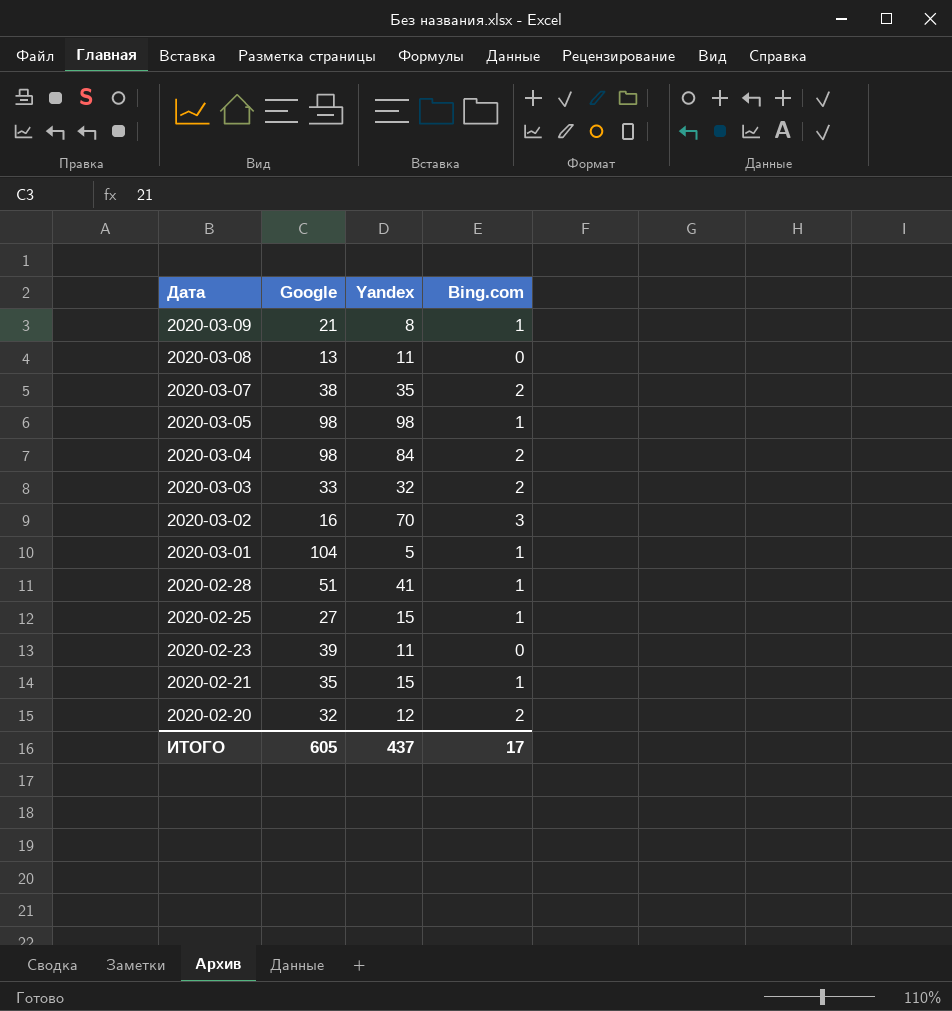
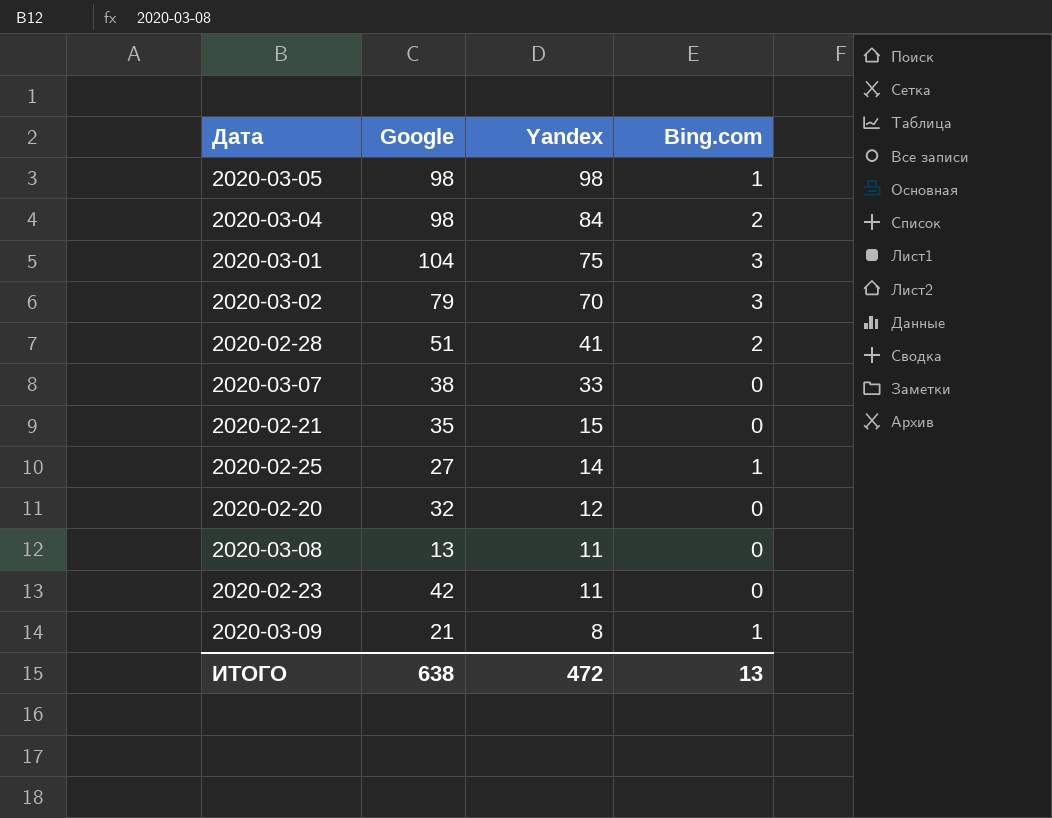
row order: Дата descending -> Yandex descending
row 2020-03-03: 33 | 32 | 2 -> none
2020-03-01 | Yandex: 5 -> 75
2020-03-01 | Bing.com: 1 -> 3
2020-03-02 | Google: 16 -> 79
2020-02-28 | Bing.com: 1 -> 2
2020-03-07 | Yandex: 35 -> 33
2020-03-07 | Bing.com: 2 -> 0
2020-02-21 | Bing.com: 1 -> 0
2020-02-25 | Yandex: 15 -> 14
2020-02-20 | Bing.com: 2 -> 0
2020-02-23 | Google: 39 -> 42
ИТОГО | Google: 605 -> 638
ИТОГО | Yandex: 437 -> 472
ИТОГО | Bing.com: 17 -> 13

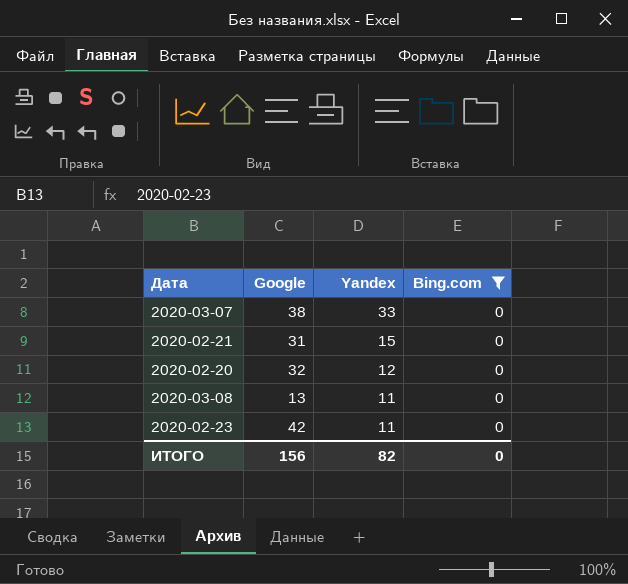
filter: none -> Bing.com = 0
2020-02-21 | Google: 35 -> 31
ИТОГО | Google: 638 -> 156
ИТОГО | Yandex: 472 -> 82
ИТОГО | Bing.com: 13 -> 0

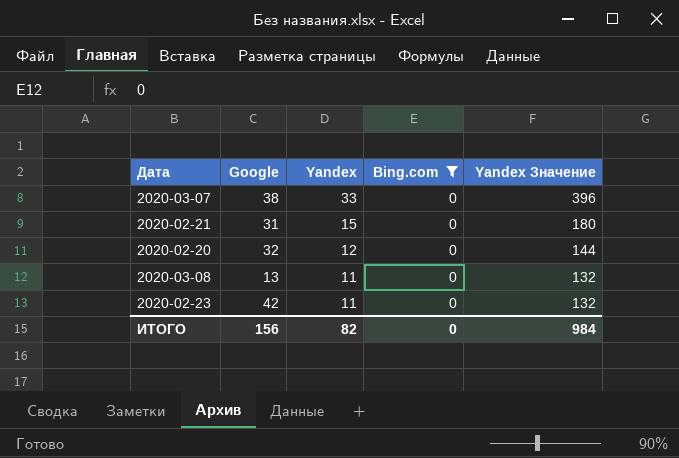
column Yandex Значение | formula: none -> [Yandex] * 12

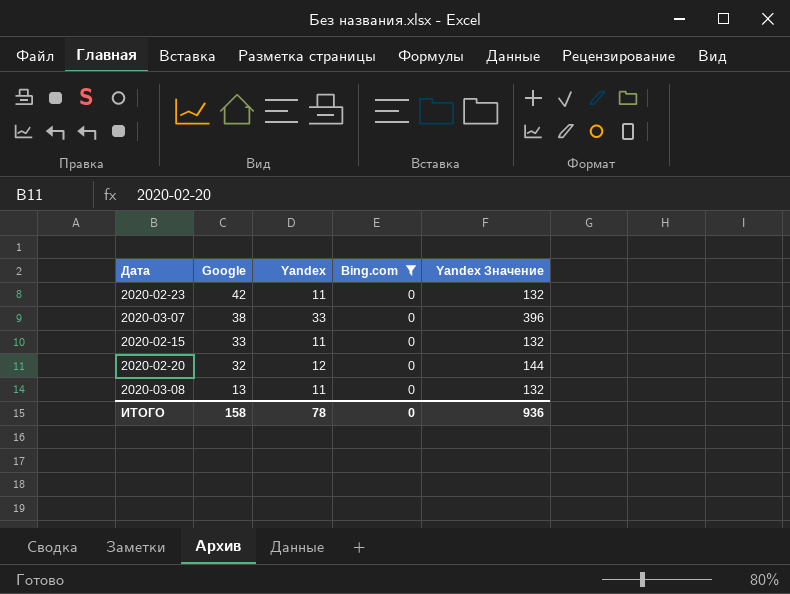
row order: Yandex descending -> Google descending
row 2020-02-21: 31 | 15 | 0 | 180 -> none
row 2020-02-15: none -> 33 | 11 | 0 | 132
ИТОГО | Google: 156 -> 158
ИТОГО | Yandex: 82 -> 78
ИТОГО | Yandex Значение: 984 -> 936

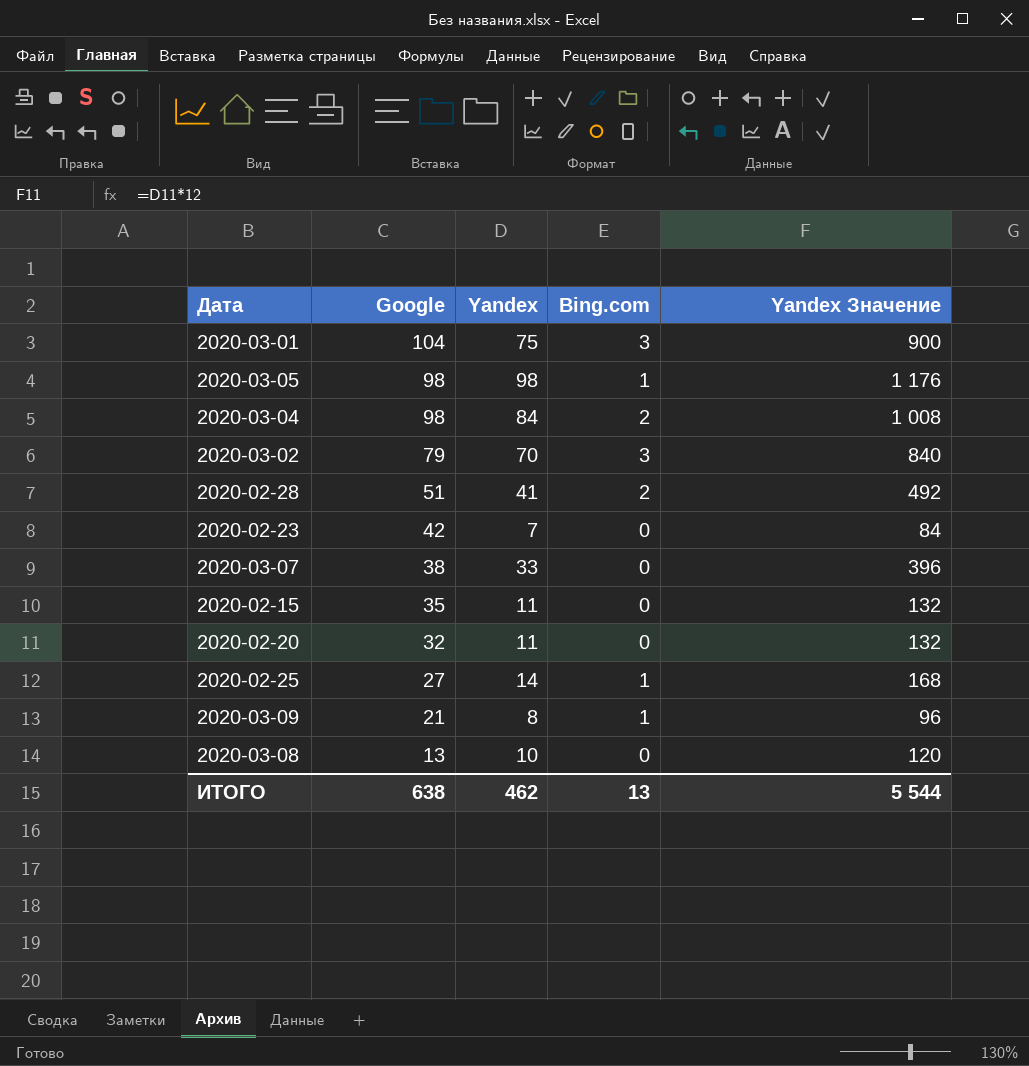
filter: Bing.com = 0 -> none
2020-02-23 | Yandex: 11 -> 7
2020-02-23 | Yandex Значение: 132 -> 84
2020-02-15 | Google: 33 -> 35
2020-02-20 | Yandex: 12 -> 11
2020-02-20 | Yandex Значение: 144 -> 132
2020-03-08 | Yandex: 11 -> 10
2020-03-08 | Yandex Значение: 132 -> 120
ИТОГО | Google: 158 -> 638
ИТОГО | Yandex: 78 -> 462
ИТОГО | Bing.com: 0 -> 13
ИТОГО | Yandex Значение: 936 -> 5 544

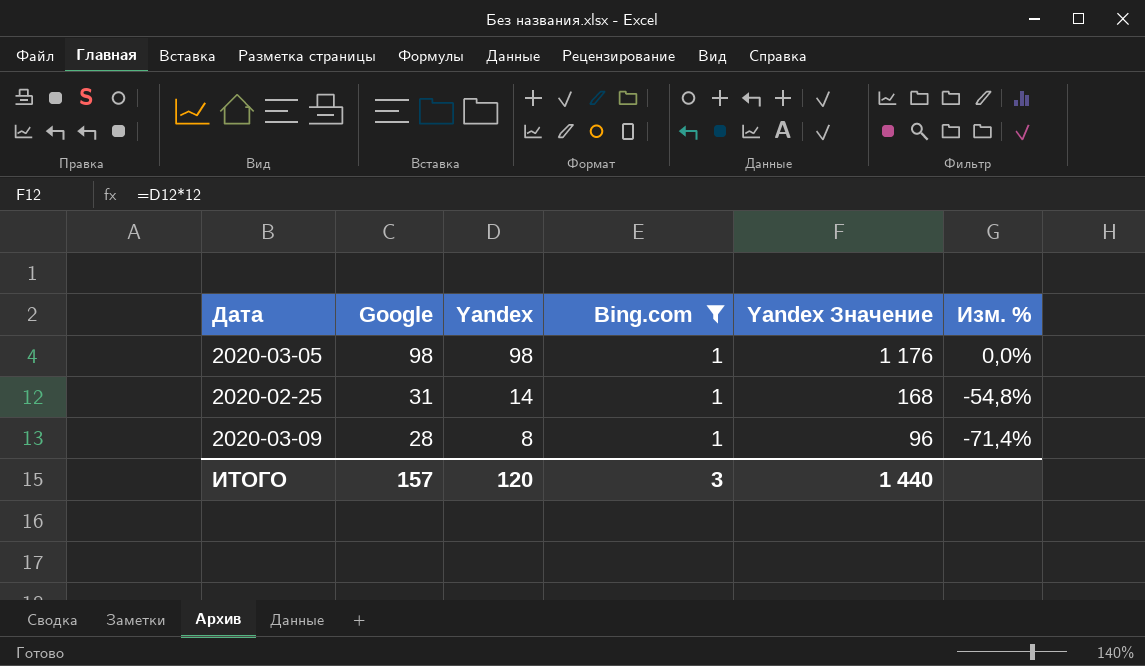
filter: none -> Bing.com = 1
column Изм. % | formula: none -> ([Yandex] - [Google]) / [Google]
2020-02-25 | Google: 27 -> 31
2020-03-09 | Google: 21 -> 28
ИТОГО | Google: 638 -> 157
ИТОГО | Yandex: 462 -> 120
ИТОГО | Bing.com: 13 -> 3
ИТОГО | Yandex Значение: 5 544 -> 1 440

